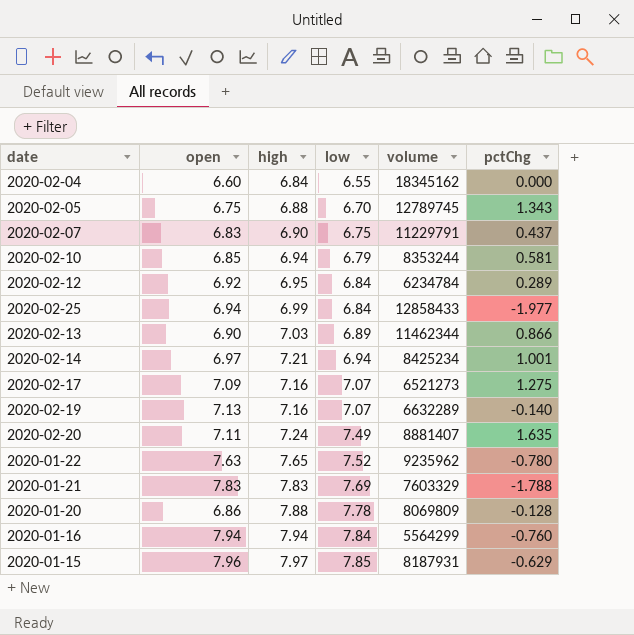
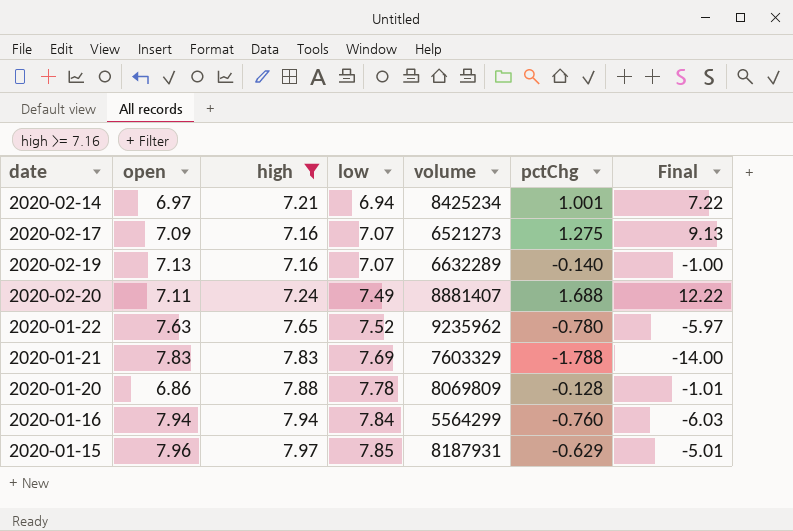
filter: none -> high >= 7.16
column Final | formula: none -> [high] * [pctChg]
2020-02-20 | pctChg: 1.635 -> 1.688

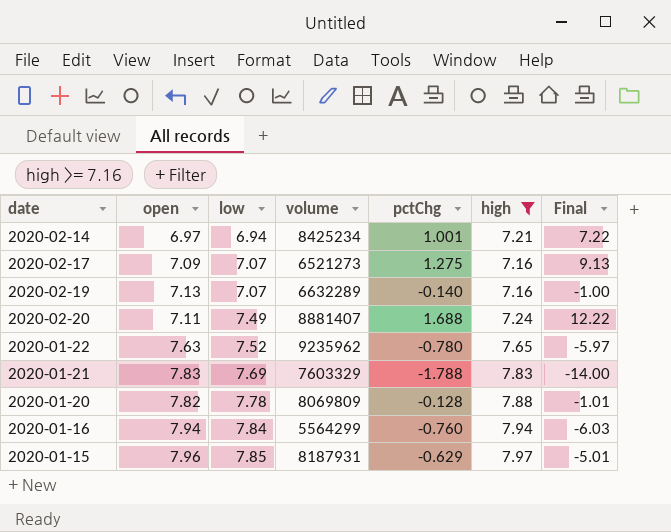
column high | position: 3 -> 6
2020-01-20 | open: 6.86 -> 7.82

